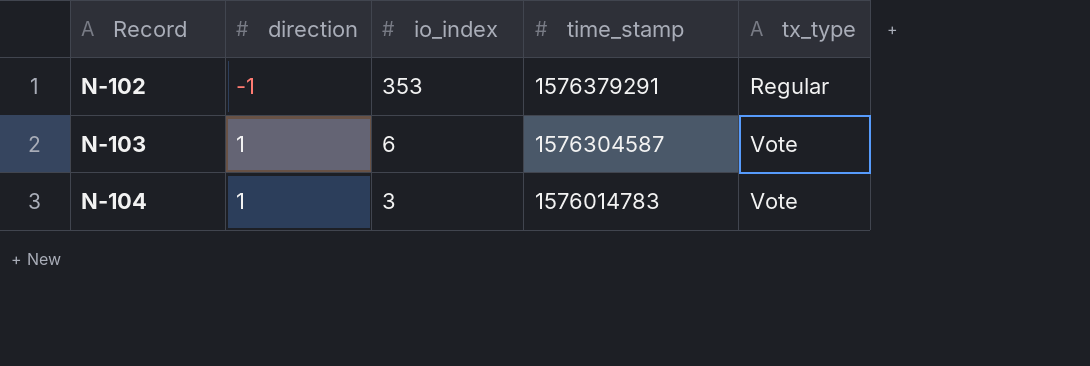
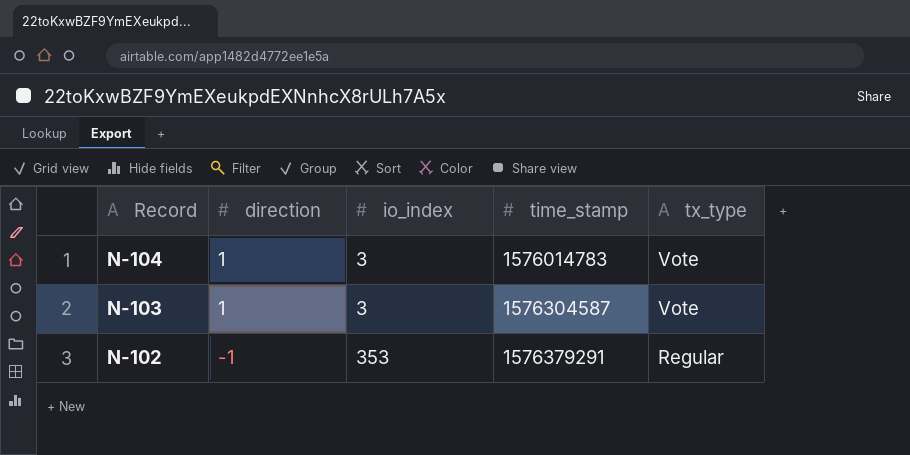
row order: Record ascending -> Record descending
N-103 | io_index: 6 -> 3

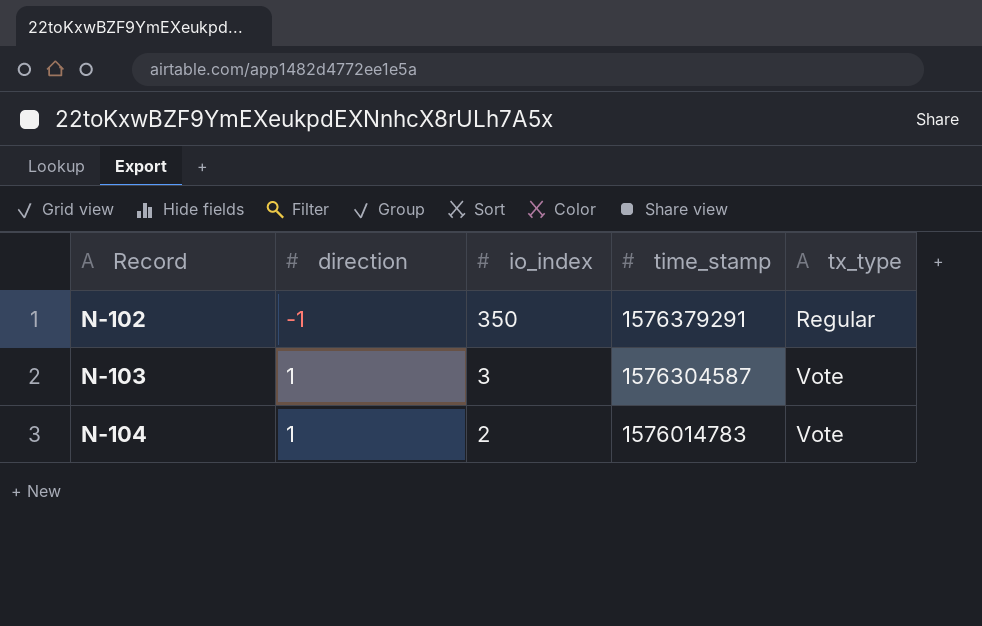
row order: Record descending -> Record ascending
N-102 | io_index: 353 -> 350
N-104 | io_index: 3 -> 2

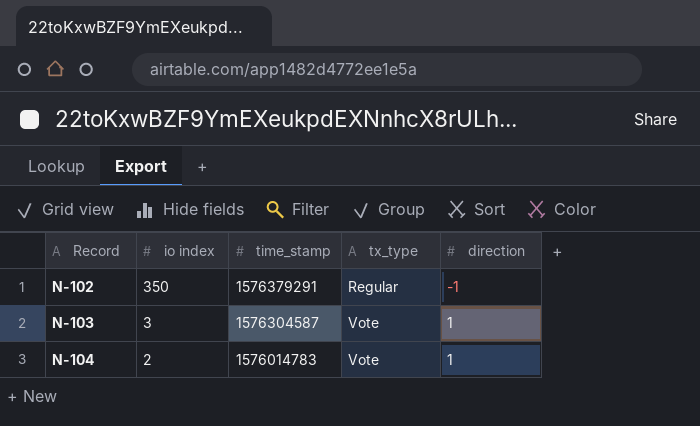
column name: io_index -> io index
column direction | position: 2 -> 5

